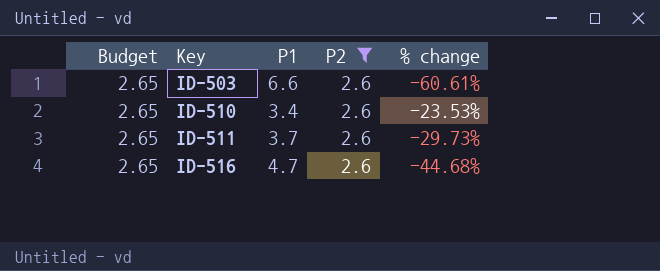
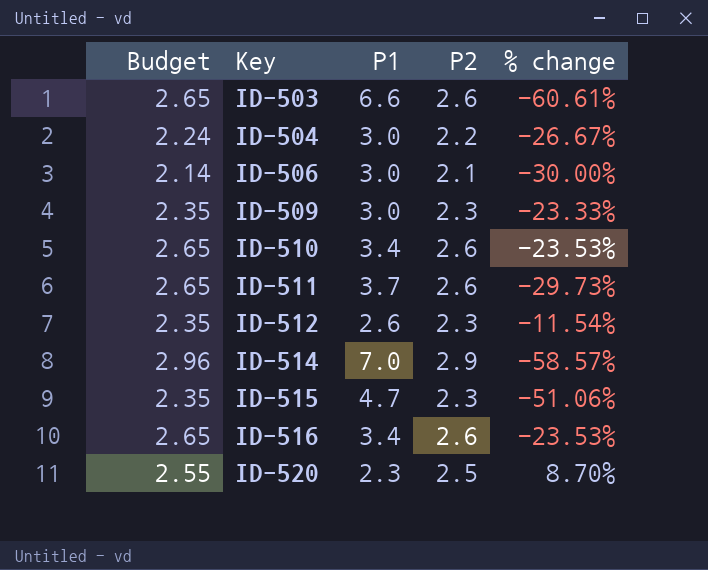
filter: P2 = 2.6 -> none
ID-516 | P1: 4.7 -> 3.4
ID-516 | % change: -44.68% -> -23.53%

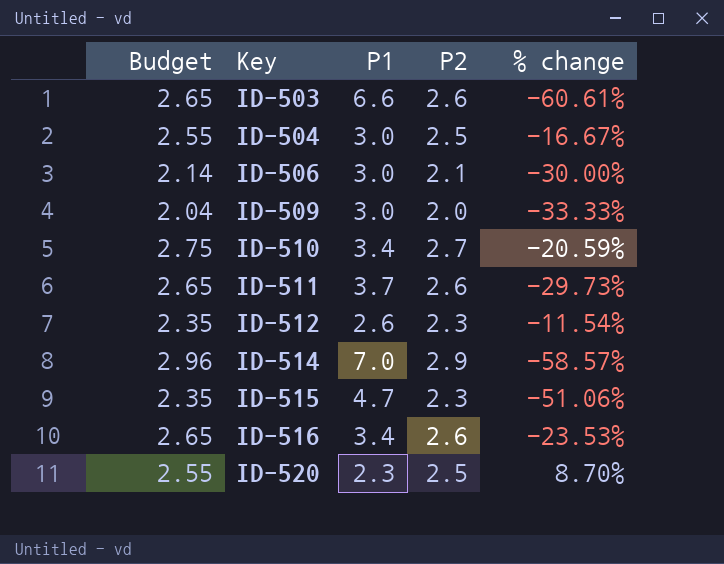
ID-504 | Budget: 2.24 -> 2.55
ID-504 | P2: 2.2 -> 2.5
ID-504 | % change: -26.67% -> -16.67%
ID-509 | Budget: 2.35 -> 2.04
ID-509 | P2: 2.3 -> 2.0
ID-509 | % change: -23.33% -> -33.33%
ID-510 | Budget: 2.65 -> 2.75
ID-510 | P2: 2.6 -> 2.7
ID-510 | % change: -23.53% -> -20.59%

